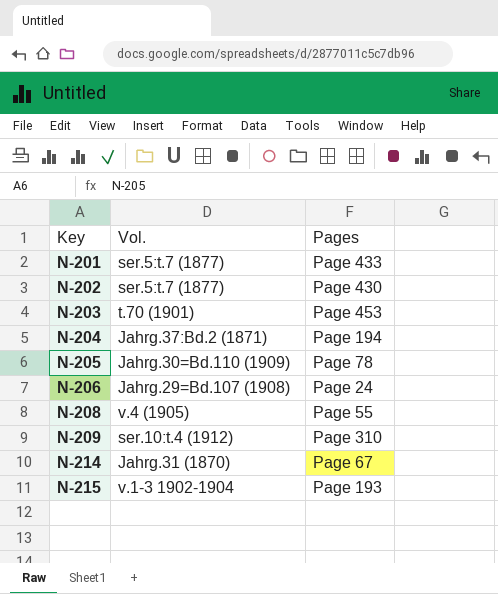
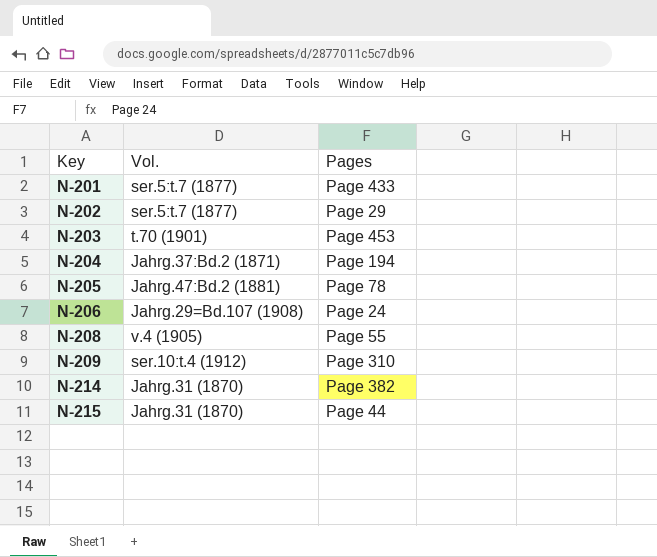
N-202 | Pages: Page 430 -> Page 29
N-205 | Vol.: Jahrg.30=Bd.110 (1909) -> Jahrg.47:Bd.2 (1881)
N-214 | Pages: Page 67 -> Page 382
N-215 | Vol.: v.1-3 1902-1904 -> Jahrg.31 (1870)
N-215 | Pages: Page 193 -> Page 44

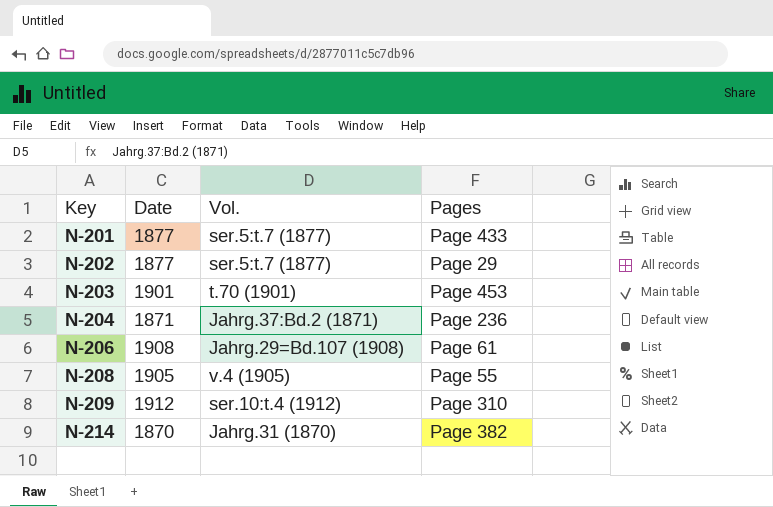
column Date | position: none -> 2
row N-205: Jahrg.47:Bd.2 (1881) | Page 78 -> none
row N-215: Jahrg.31 (1870) | Page 44 -> none
N-204 | Pages: Page 194 -> Page 236
N-206 | Pages: Page 24 -> Page 61

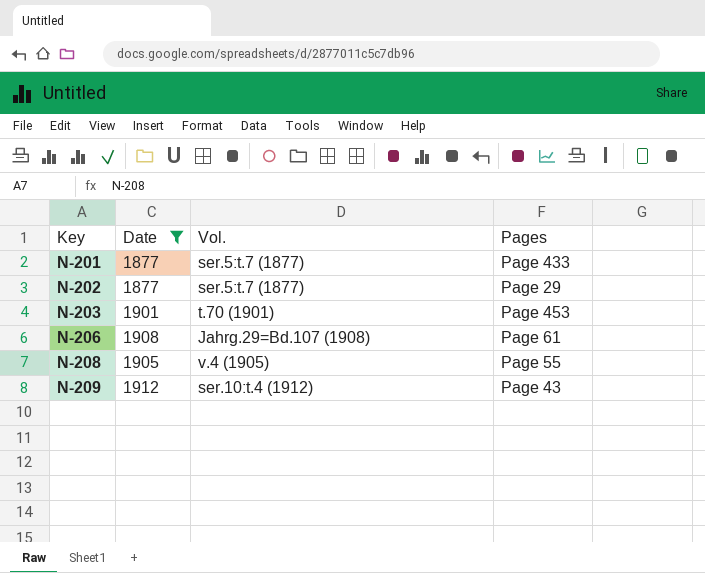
filter: none -> Date >= 1877
N-209 | Pages: Page 310 -> Page 43

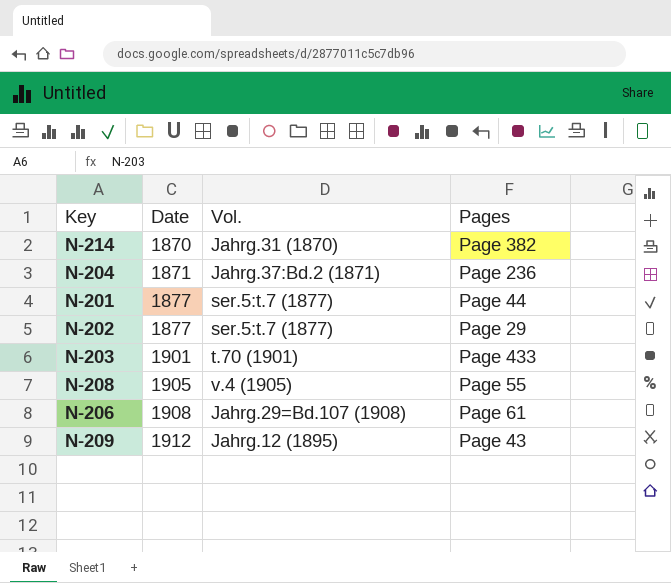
filter: Date >= 1877 -> none
row order: Key ascending -> Date ascending
N-201 | Pages: Page 433 -> Page 44
N-203 | Pages: Page 453 -> Page 433
N-209 | Vol.: ser.10:t.4 (1912) -> Jahrg.12 (1895)

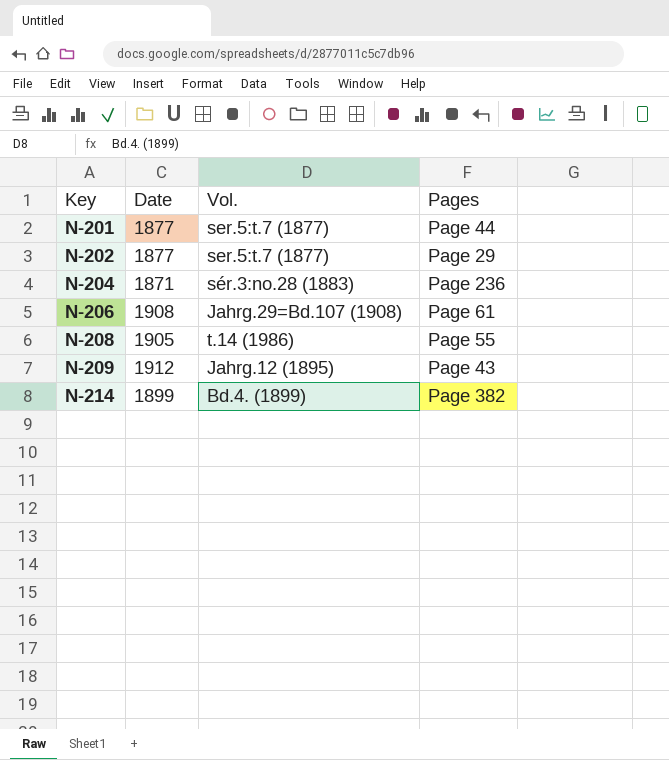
row order: Date ascending -> Key ascending
row N-203: 1901 | t.70 (1901) | Page 433 -> none
N-204 | Vol.: Jahrg.37:Bd.2 (1871) -> sér.3:no.28 (1883)
N-208 | Vol.: v.4 (1905) -> t.14 (1986)
N-214 | Date: 1870 -> 1899
N-214 | Vol.: Jahrg.31 (1870) -> Bd.4. (1899)

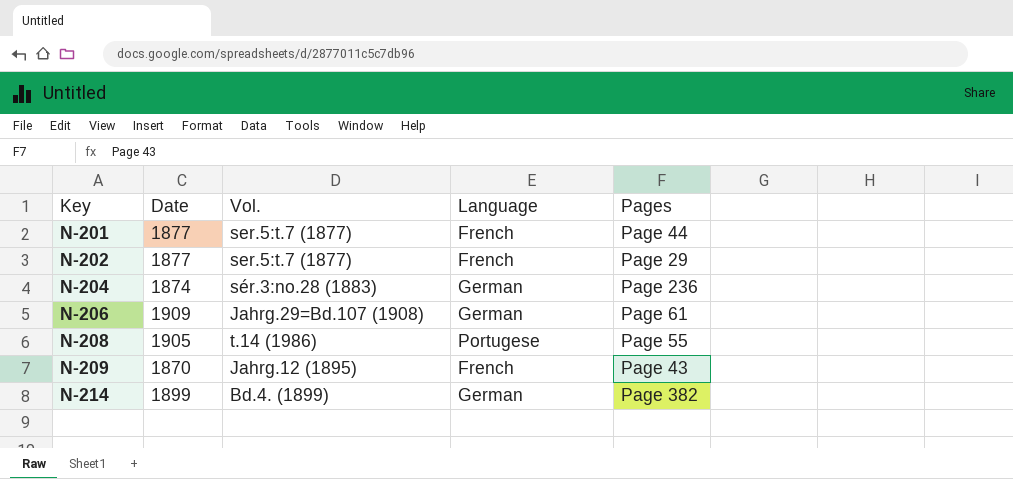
column Language | position: none -> 4
N-204 | Date: 1871 -> 1874
N-206 | Date: 1908 -> 1909
N-209 | Date: 1912 -> 1870

